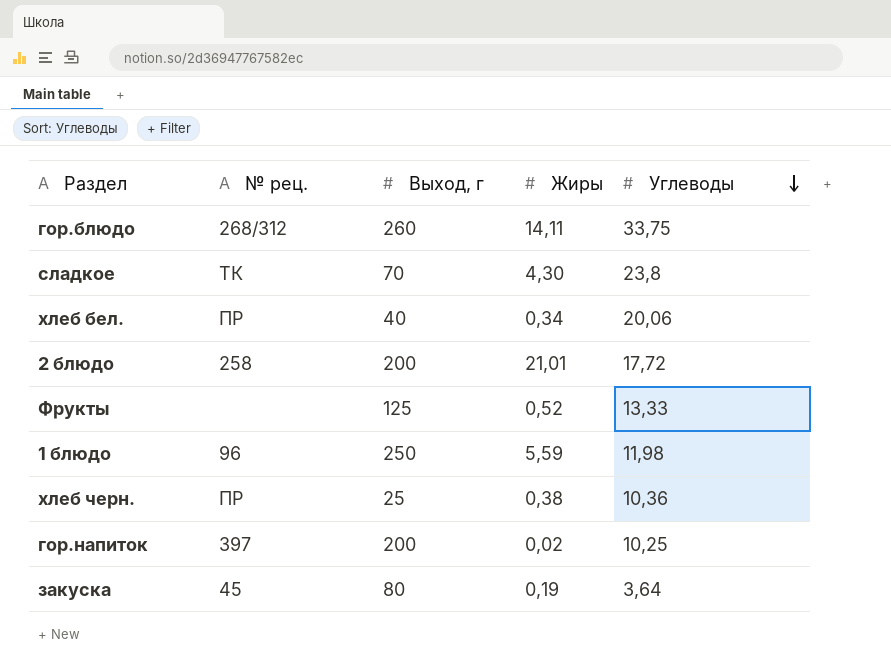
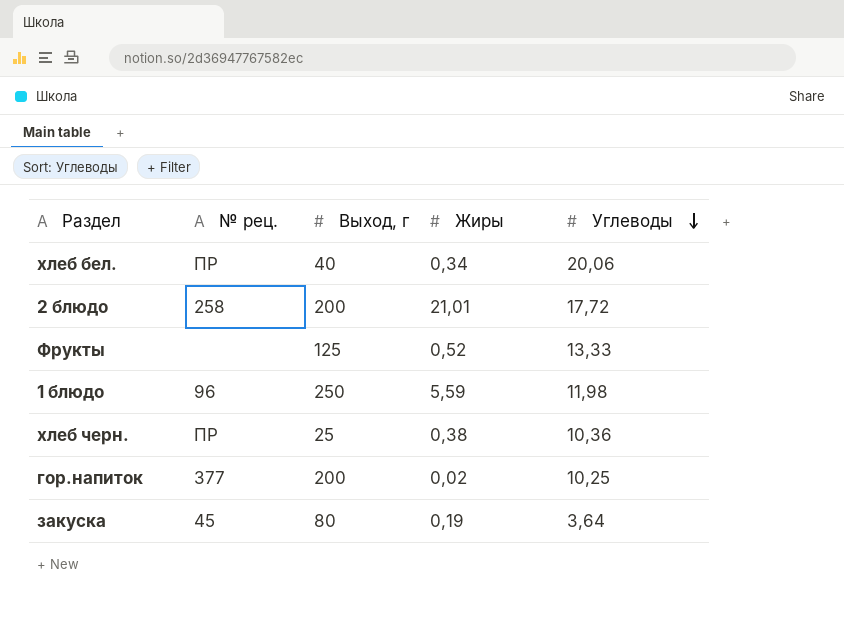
row гор.блюдо: 268/312 | 260 | 14,11 | 33,75 -> none
row сладкое: ТК | 70 | 4,30 | 23,8 -> none
гор.напиток | № рец.: 397 -> 377

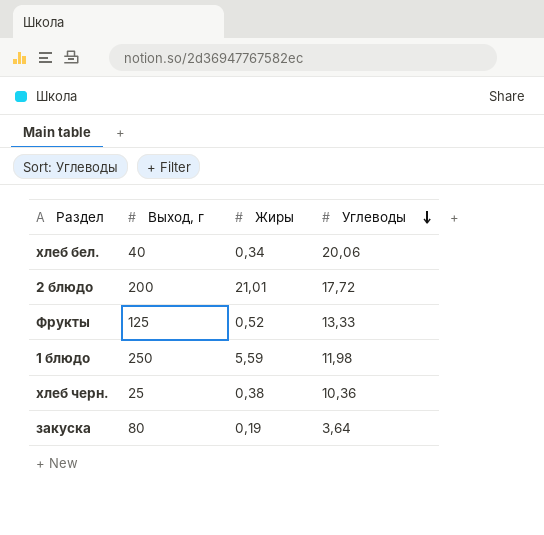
column № рец. | position: 2 -> none
row гор.напиток: 377 | 200 | 0,02 | 10,25 -> none

